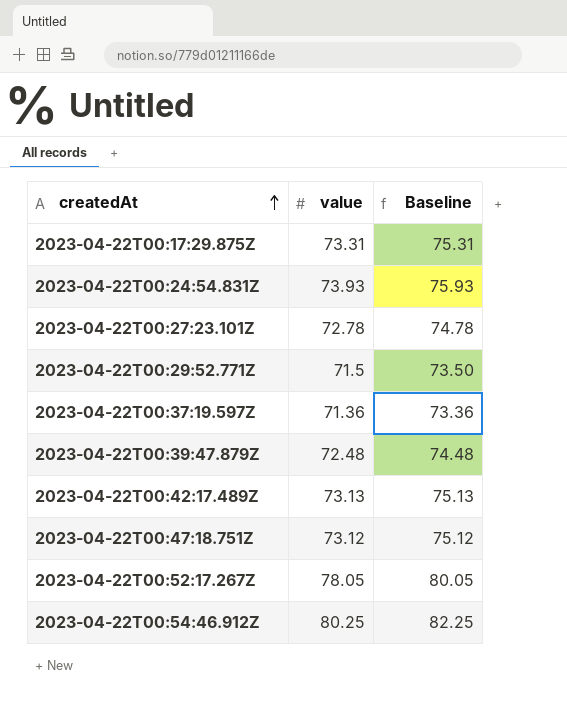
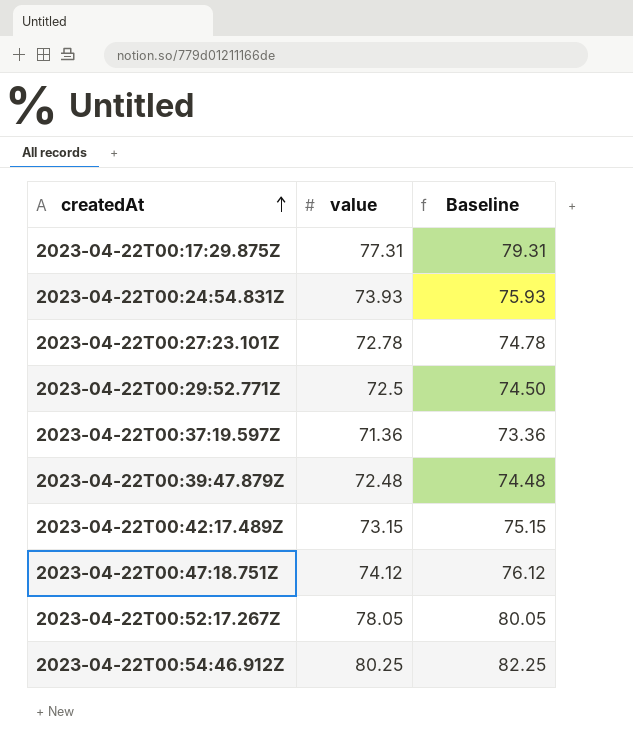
2023-04-22T00:17:29.875Z | value: 73.31 -> 77.31
2023-04-22T00:17:29.875Z | Baseline: 75.31 -> 79.31
2023-04-22T00:29:52.771Z | value: 71.5 -> 72.5
2023-04-22T00:29:52.771Z | Baseline: 73.50 -> 74.50
2023-04-22T00:42:17.489Z | value: 73.13 -> 73.15
2023-04-22T00:42:17.489Z | Baseline: 75.13 -> 75.15
2023-04-22T00:47:18.751Z | value: 73.12 -> 74.12
2023-04-22T00:47:18.751Z | Baseline: 75.12 -> 76.12

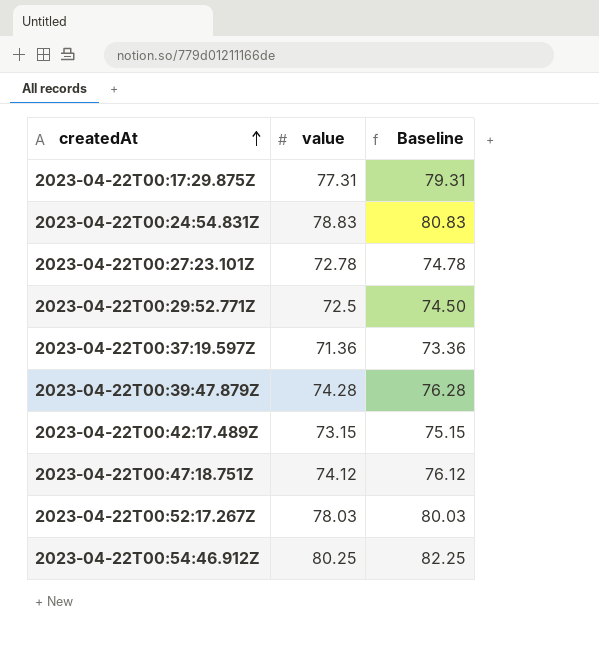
2023-04-22T00:24:54.831Z | value: 73.93 -> 78.83
2023-04-22T00:24:54.831Z | Baseline: 75.93 -> 80.83
2023-04-22T00:39:47.879Z | value: 72.48 -> 74.28
2023-04-22T00:39:47.879Z | Baseline: 74.48 -> 76.28
2023-04-22T00:52:17.267Z | value: 78.05 -> 78.03
2023-04-22T00:52:17.267Z | Baseline: 80.05 -> 80.03

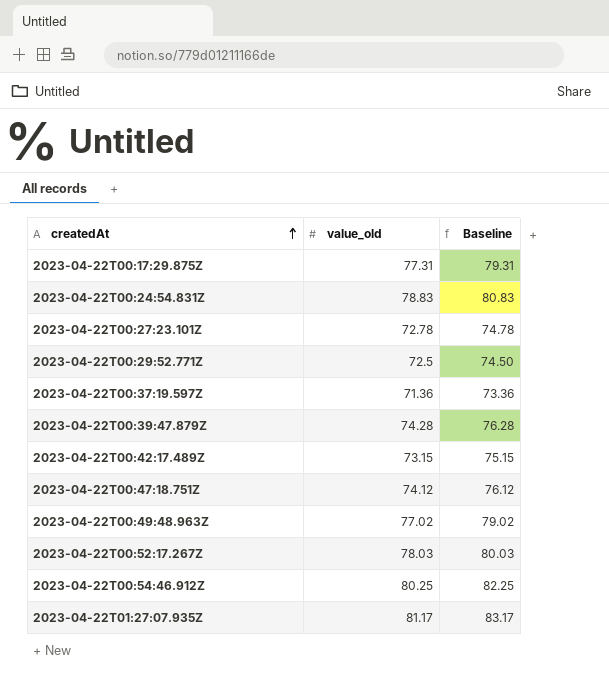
column name: value -> value_old
row 2023-04-22T00:49:48.963Z: none -> 77.02 | 79.02
row 2023-04-22T01:27:07.935Z: none -> 81.17 | 83.17

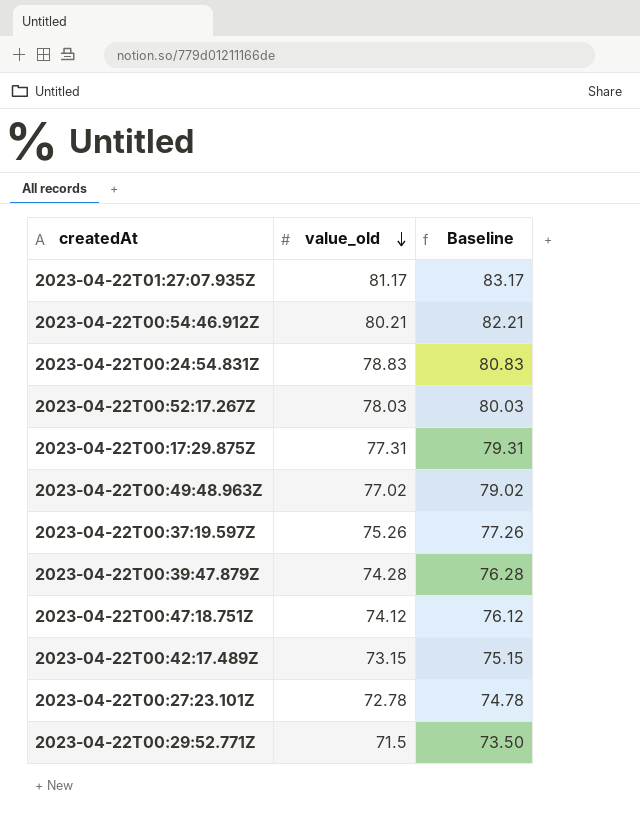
row order: createdAt ascending -> value_old descending
2023-04-22T00:54:46.912Z | value_old: 80.25 -> 80.21
2023-04-22T00:54:46.912Z | Baseline: 82.25 -> 82.21
2023-04-22T00:37:19.597Z | value_old: 71.36 -> 75.26
2023-04-22T00:37:19.597Z | Baseline: 73.36 -> 77.26
2023-04-22T00:29:52.771Z | value_old: 72.5 -> 71.5
2023-04-22T00:29:52.771Z | Baseline: 74.50 -> 73.50

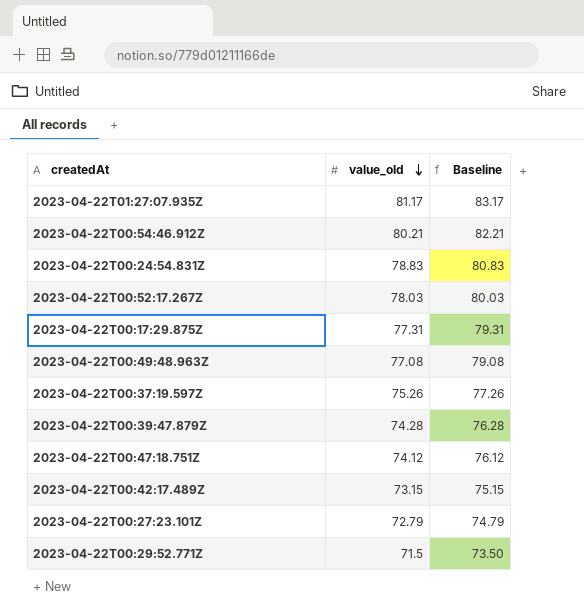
2023-04-22T00:49:48.963Z | value_old: 77.02 -> 77.08
2023-04-22T00:49:48.963Z | Baseline: 79.02 -> 79.08
2023-04-22T00:27:23.101Z | value_old: 72.78 -> 72.79
2023-04-22T00:27:23.101Z | Baseline: 74.78 -> 74.79

